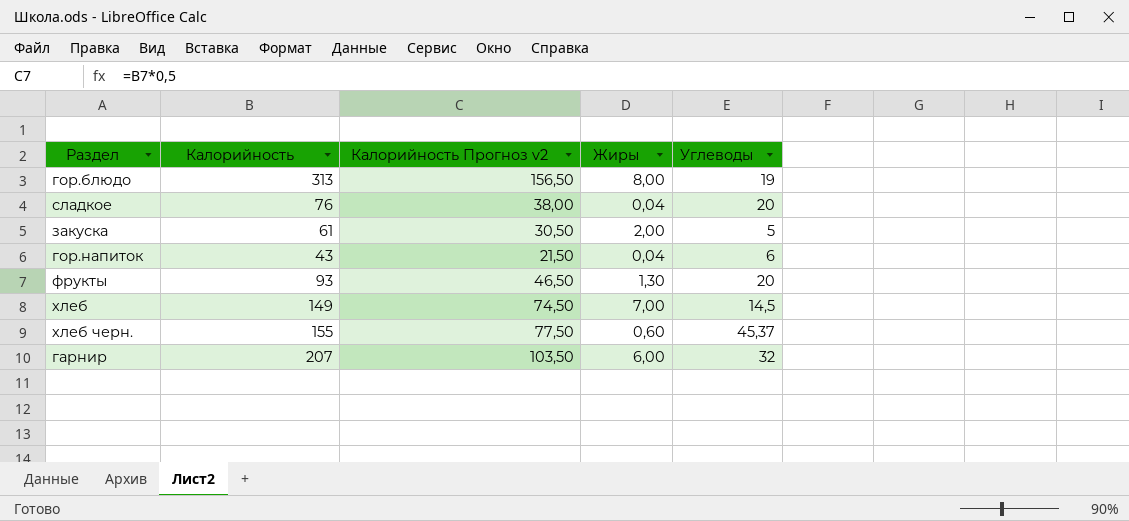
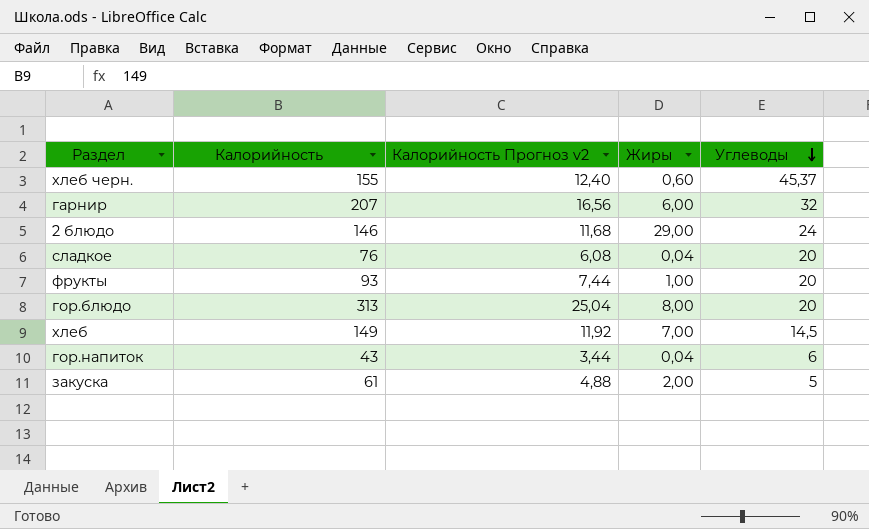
row order: none -> Углеводы descending
column Калорийность Прогноз v2 | formula: [Калорийность] * 0,5 -> [Калорийность] * 0,08
row 2 блюдо: none -> 146 | 11,68 | 29,00 | 24
фрукты | Жиры: 1,30 -> 1,00
гор.блюдо | Углеводы: 19 -> 20

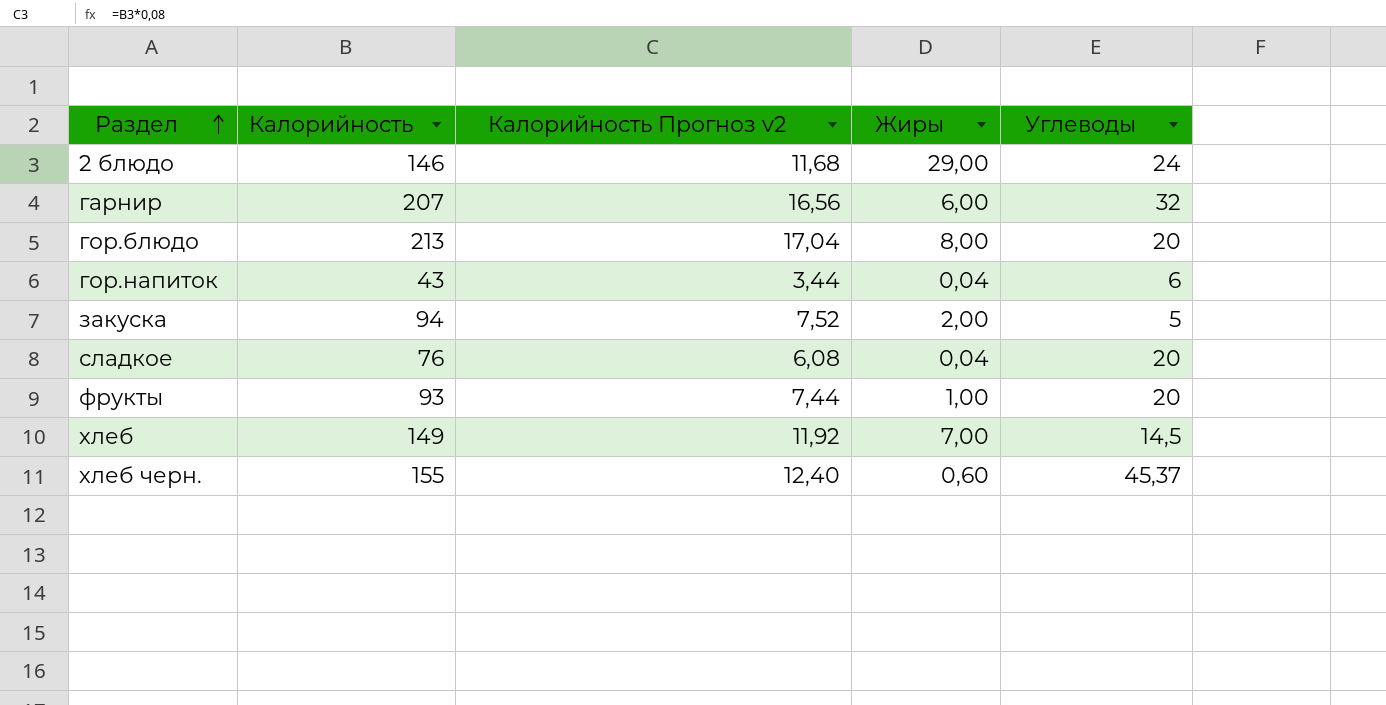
row order: Углеводы descending -> Раздел ascending
гор.блюдо | Калорийность: 313 -> 213
гор.блюдо | Калорийность Прогноз v2: 25,04 -> 17,04
закуска | Калорийность: 61 -> 94
закуска | Калорийность Прогноз v2: 4,88 -> 7,52

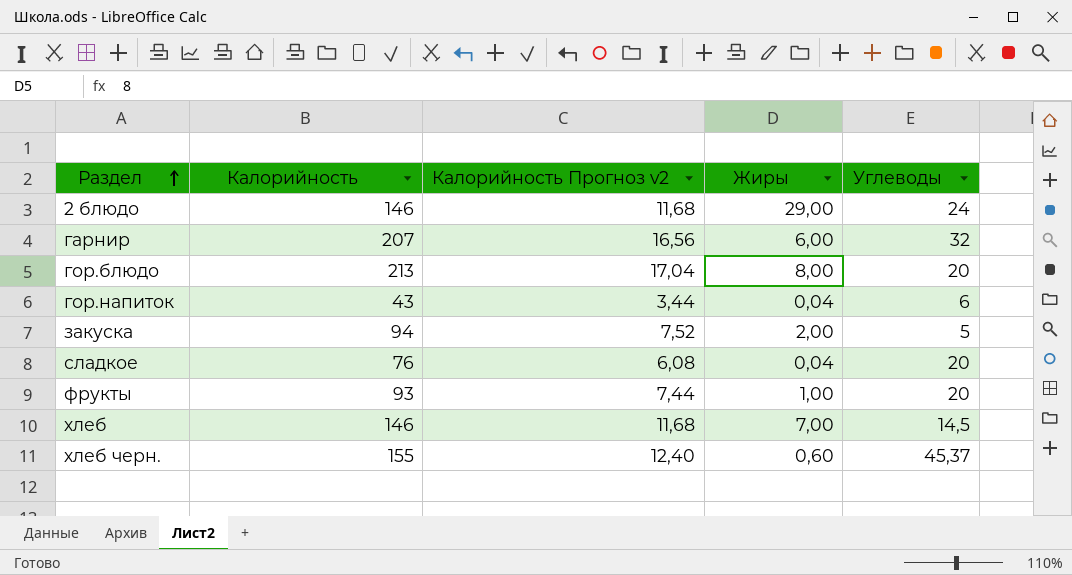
хлеб | Калорийность: 149 -> 146
хлеб | Калорийность Прогноз v2: 11,92 -> 11,68

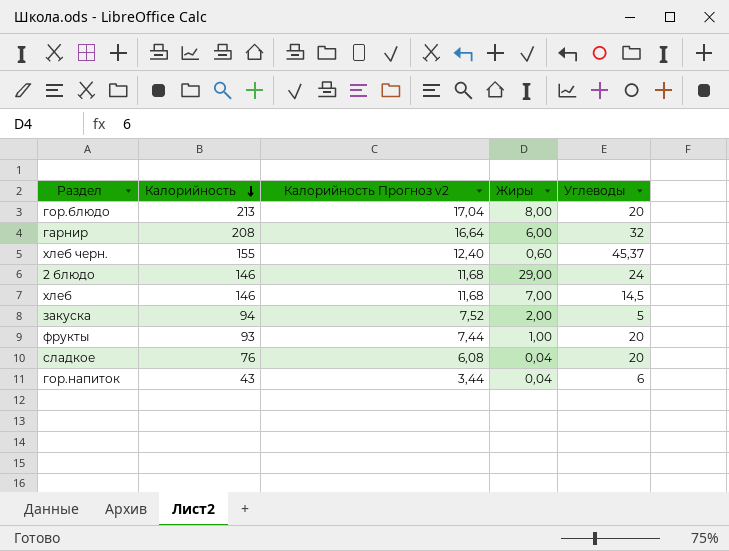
row order: Раздел ascending -> Калорийность descending
гарнир | Калорийность: 207 -> 208
гарнир | Калорийность Прогноз v2: 16,56 -> 16,64

